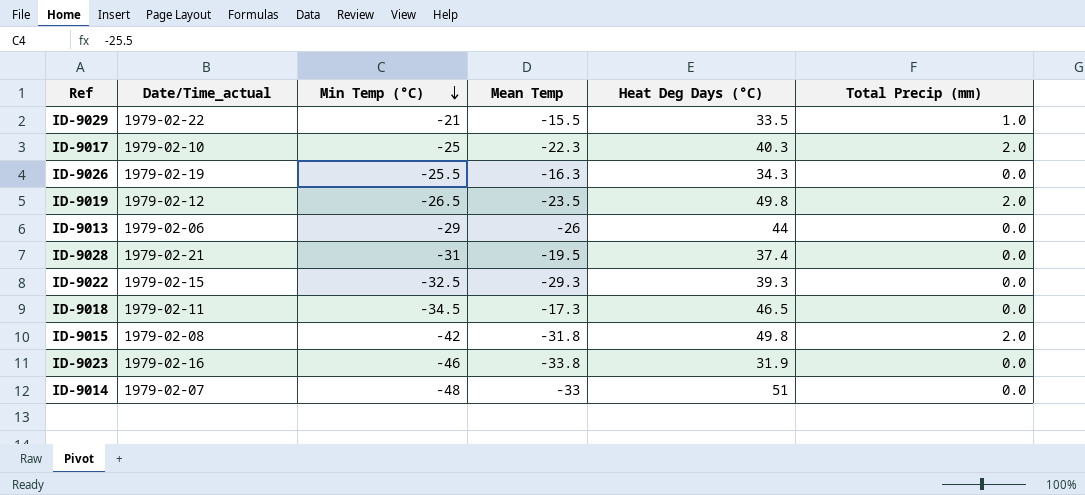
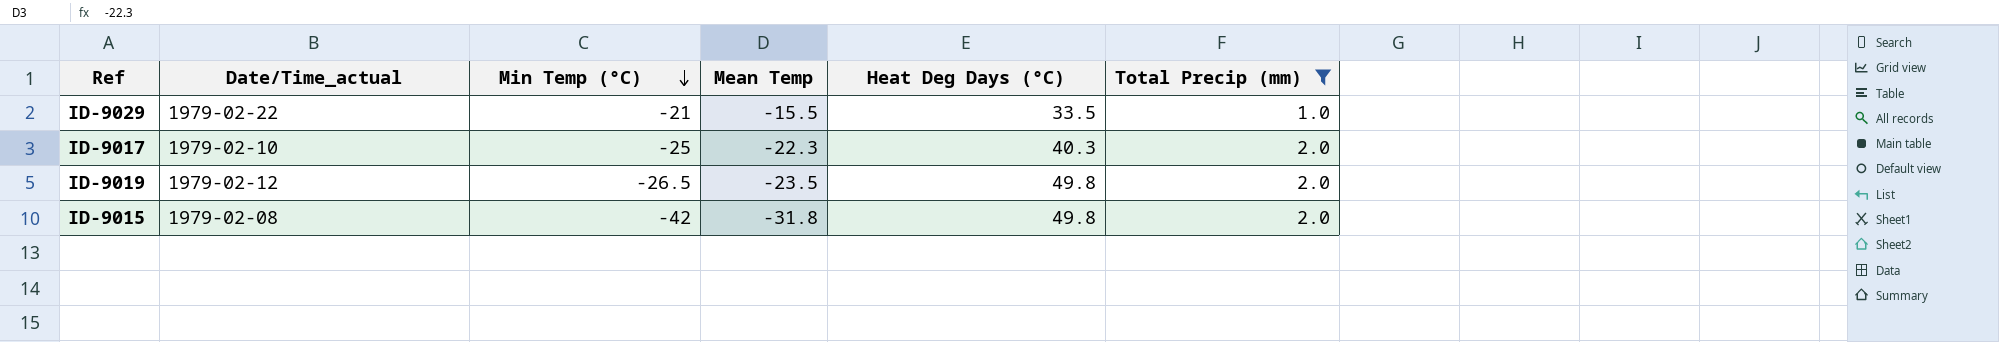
filter: none -> Total Precip (mm) != 0.0

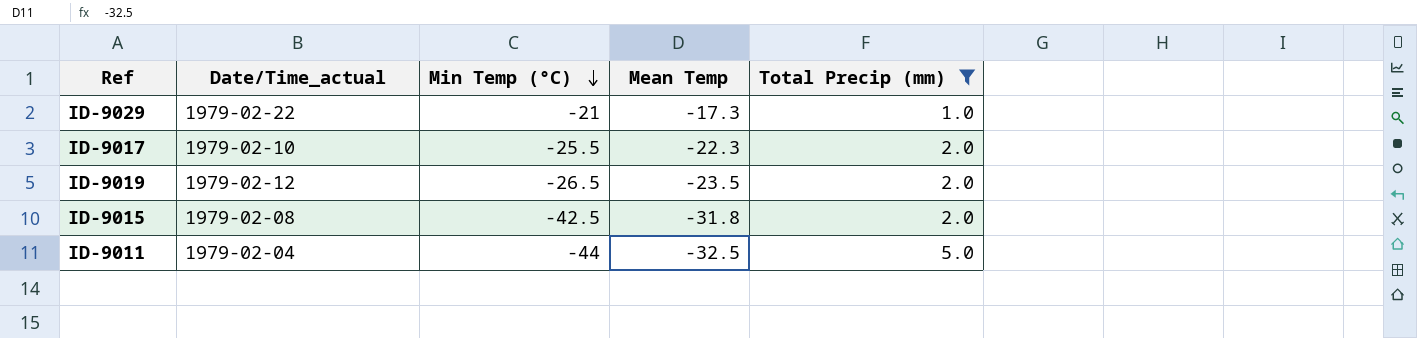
column Heat Deg Days (°C) | position: 5 -> none
ID-9029 | Mean Temp: -15.5 -> -17.3
ID-9017 | Min Temp (°C): -25 -> -25.5
ID-9015 | Min Temp (°C): -42 -> -42.5
row ID-9011: none -> 1979-02-04 | -44 | -32.5 | 5.0

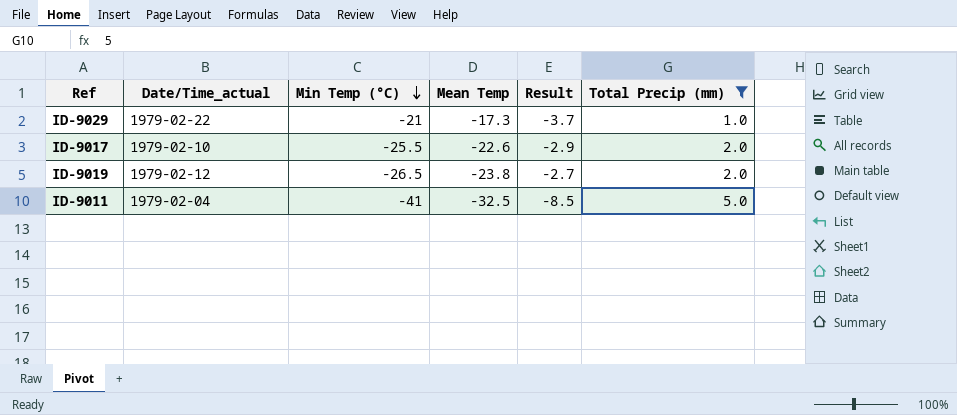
column Result | formula: none -> [Min Temp (°C)] - [Mean Temp]
row ID-9015: 1979-02-08 | -42.5 | -31.8 | 2.0 -> none
ID-9017 | Mean Temp: -22.3 -> -22.6
ID-9019 | Mean Temp: -23.5 -> -23.8
ID-9011 | Min Temp (°C): -44 -> -41

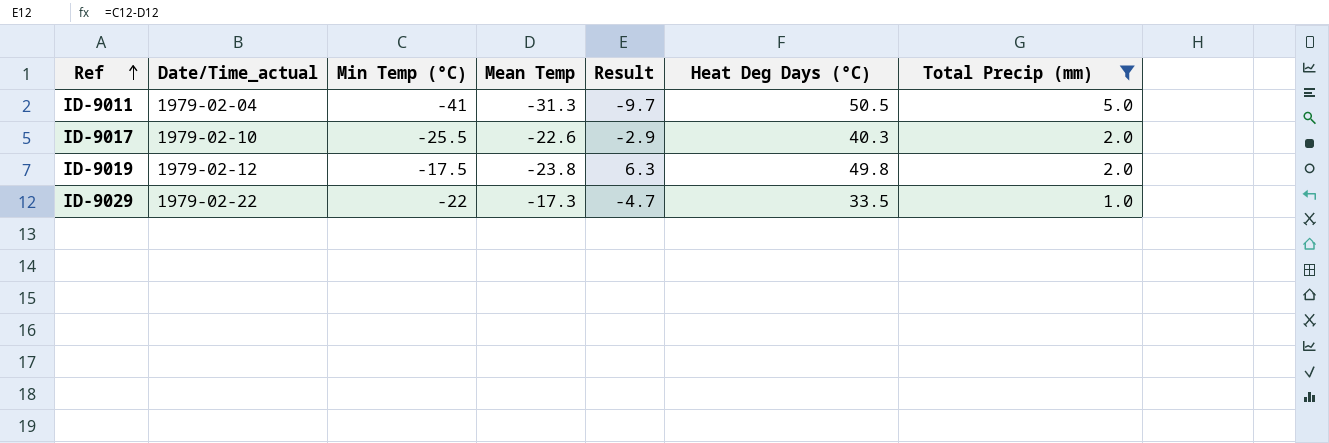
row order: Min Temp (°C) descending -> Ref ascending
column Heat Deg Days (°C) | position: none -> 6
ID-9011 | Mean Temp: -32.5 -> -31.3
ID-9011 | Result: -8.5 -> -9.7
ID-9019 | Min Temp (°C): -26.5 -> -17.5
ID-9019 | Result: -2.7 -> 6.3
ID-9029 | Min Temp (°C): -21 -> -22
ID-9029 | Result: -3.7 -> -4.7

